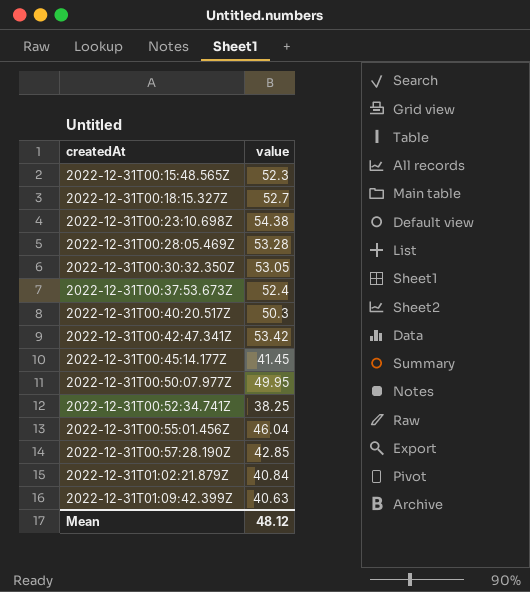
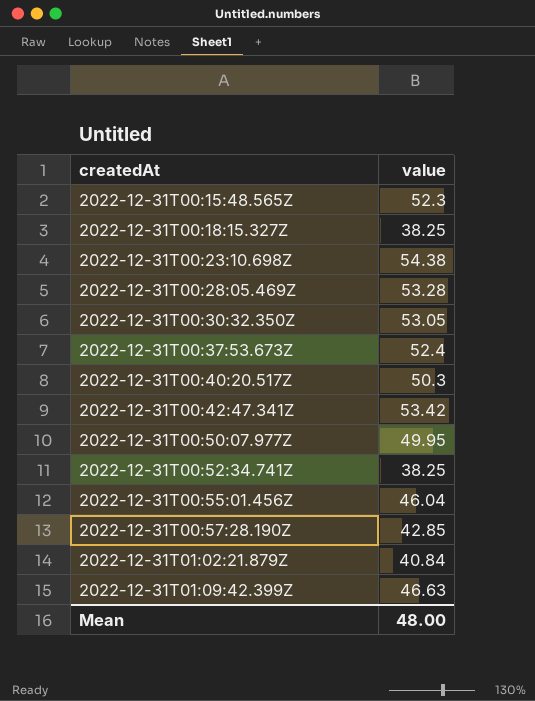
row 2022-12-31T00:45:14.177Z: 41.45 -> none
2022-12-31T00:18:15.327Z | value: 52.7 -> 38.25
2022-12-31T01:09:42.399Z | value: 40.63 -> 46.63
Mean | value: 48.12 -> 48.00

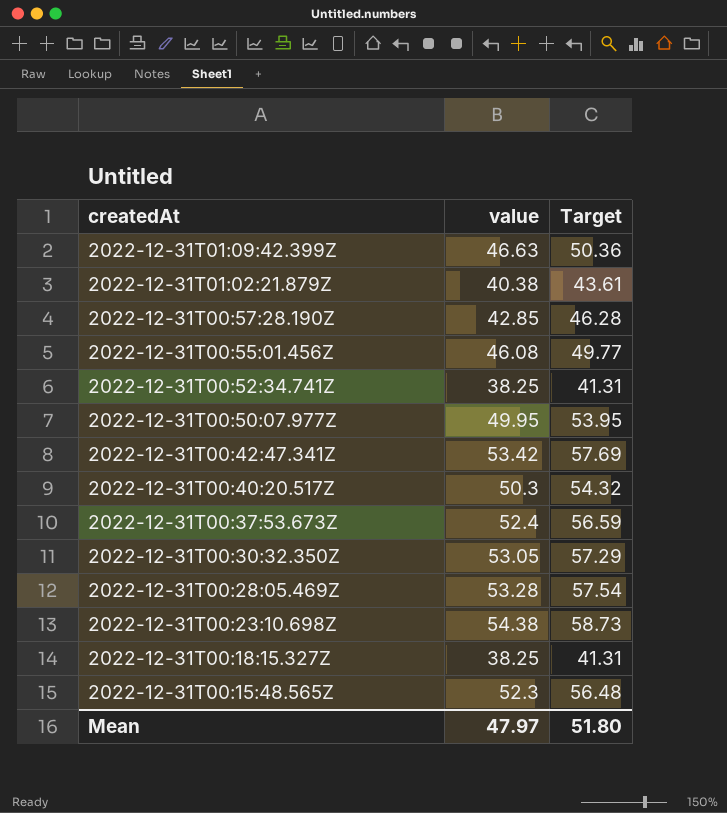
row order: createdAt ascending -> createdAt descending
column Target | formula: none -> [value] * 1.08
2022-12-31T01:02:21.879Z | value: 40.84 -> 40.38
2022-12-31T00:55:01.456Z | value: 46.04 -> 46.08
Mean | value: 48.00 -> 47.97

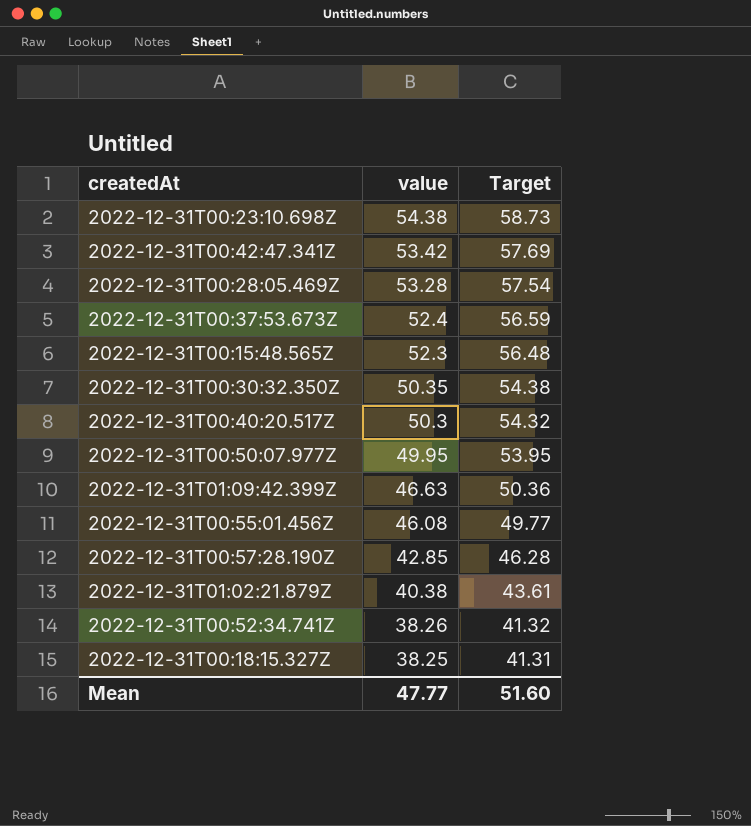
row order: createdAt descending -> value descending
2022-12-31T00:30:32.350Z | value: 53.05 -> 50.35
2022-12-31T00:30:32.350Z | Target: 57.29 -> 54.38
2022-12-31T00:52:34.741Z | value: 38.25 -> 38.26
2022-12-31T00:52:34.741Z | Target: 41.31 -> 41.32
Mean | value: 47.97 -> 47.77
Mean | Target: 51.80 -> 51.60

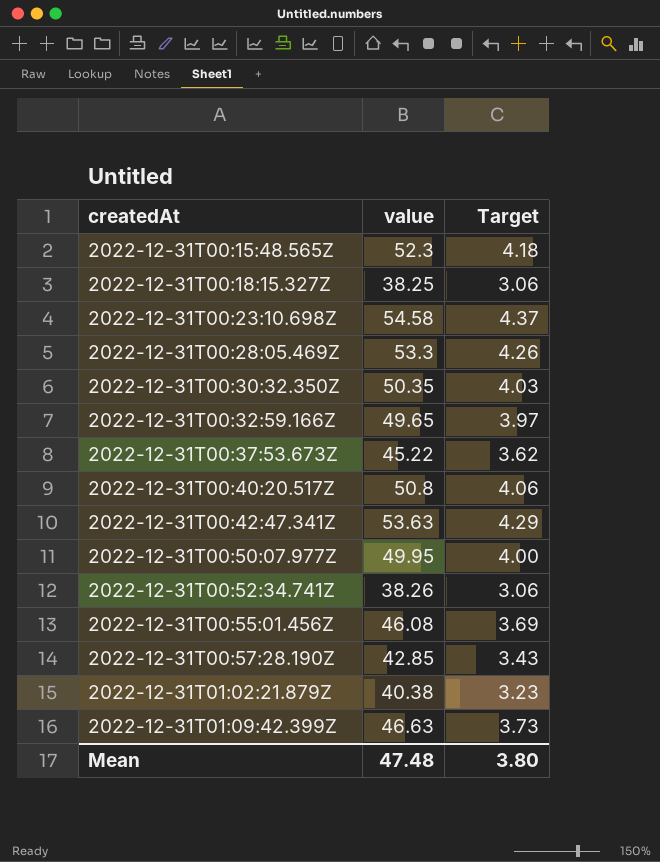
row order: value descending -> createdAt ascending
column Target | formula: [value] * 1.08 -> [value] * 0.08
2022-12-31T00:23:10.698Z | value: 54.38 -> 54.58
2022-12-31T00:28:05.469Z | value: 53.28 -> 53.3
row 2022-12-31T00:32:59.166Z: none -> 49.65 | 3.97
2022-12-31T00:37:53.673Z | value: 52.4 -> 45.22
2022-12-31T00:40:20.517Z | value: 50.3 -> 50.8
2022-12-31T00:42:47.341Z | value: 53.42 -> 53.63
Mean | value: 47.77 -> 47.48
Mean | Target: 51.60 -> 3.80

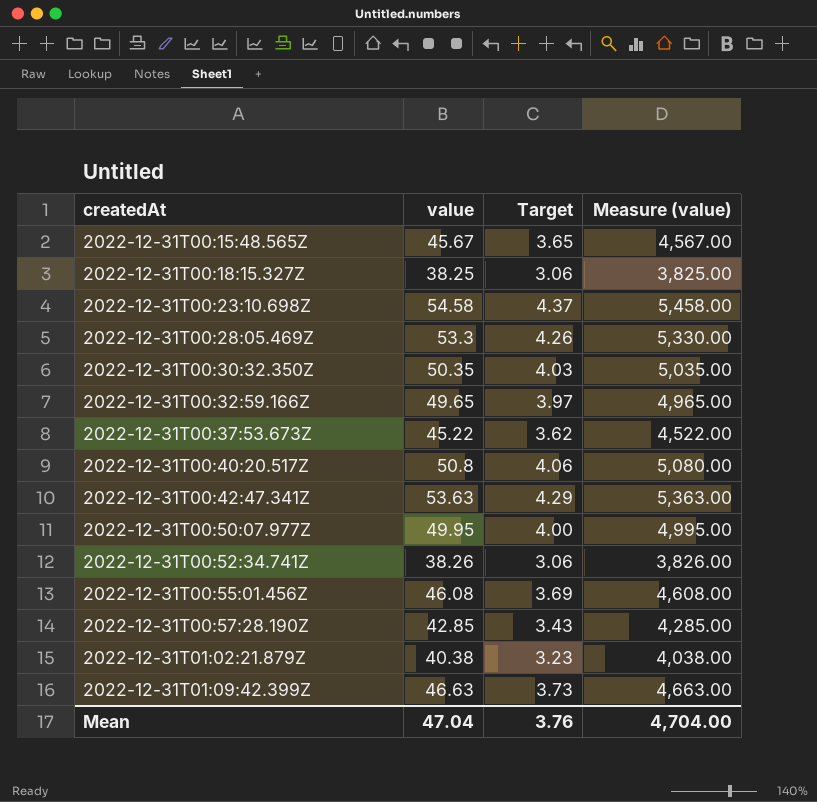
column Measure (value) | formula: none -> [value] * 100
2022-12-31T00:15:48.565Z | value: 52.3 -> 45.67
2022-12-31T00:15:48.565Z | Target: 4.18 -> 3.65
Mean | value: 47.48 -> 47.04
Mean | Target: 3.80 -> 3.76

